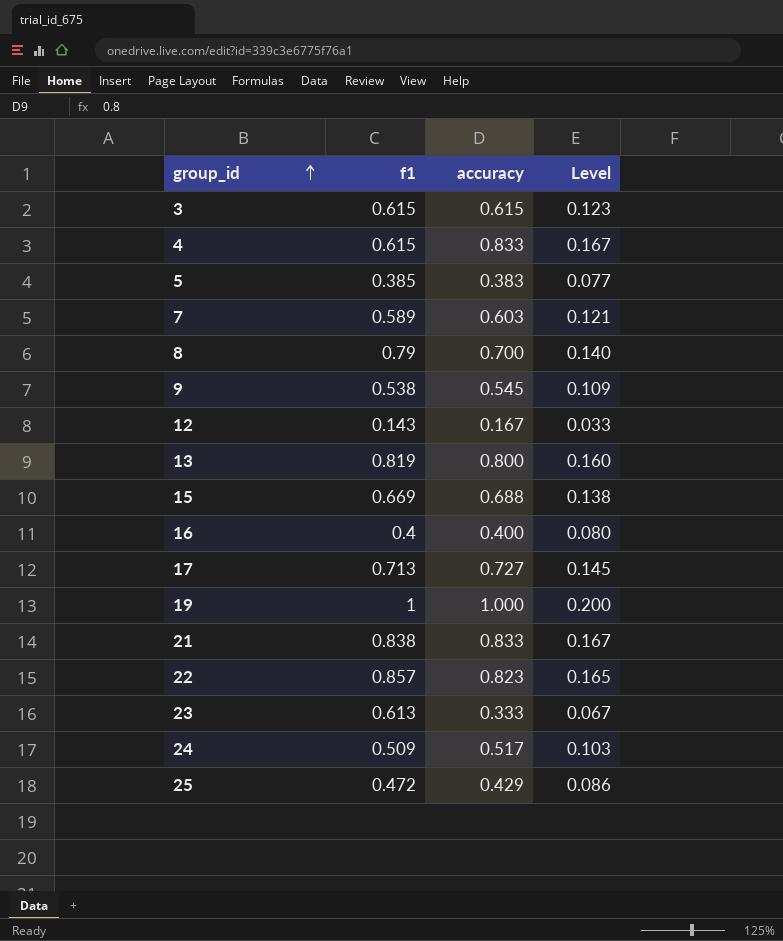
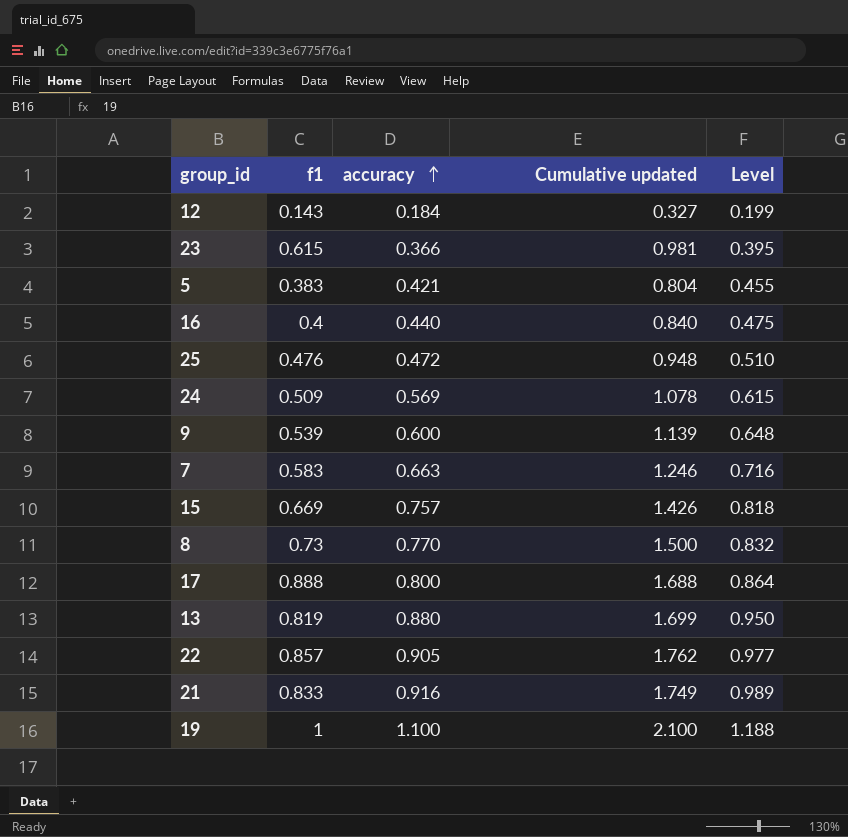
row order: group_id ascending -> accuracy ascending
column Cumulative updated | formula: none -> [f1] + [accuracy]
column Level | formula: [accuracy] * 0.2 -> [accuracy] * 1.08
row 3: 0.615 | 0.615 | 0.123 -> none
row 4: 0.615 | 0.833 | 0.167 -> none
12 | accuracy: 0.167 -> 0.184
23 | f1: 0.613 -> 0.615
23 | accuracy: 0.333 -> 0.366
5 | f1: 0.385 -> 0.383
5 | accuracy: 0.383 -> 0.421
16 | accuracy: 0.400 -> 0.440
25 | f1: 0.472 -> 0.476
25 | accuracy: 0.429 -> 0.472
24 | accuracy: 0.517 -> 0.569
9 | f1: 0.538 -> 0.539
9 | accuracy: 0.545 -> 0.600
7 | f1: 0.589 -> 0.583
7 | accuracy: 0.603 -> 0.663
15 | accuracy: 0.688 -> 0.757
8 | f1: 0.79 -> 0.73
8 | accuracy: 0.700 -> 0.770
17 | f1: 0.713 -> 0.888
17 | accuracy: 0.727 -> 0.800
13 | accuracy: 0.800 -> 0.880
22 | accuracy: 0.823 -> 0.905
21 | f1: 0.838 -> 0.833
21 | accuracy: 0.833 -> 0.916
19 | accuracy: 1.000 -> 1.100

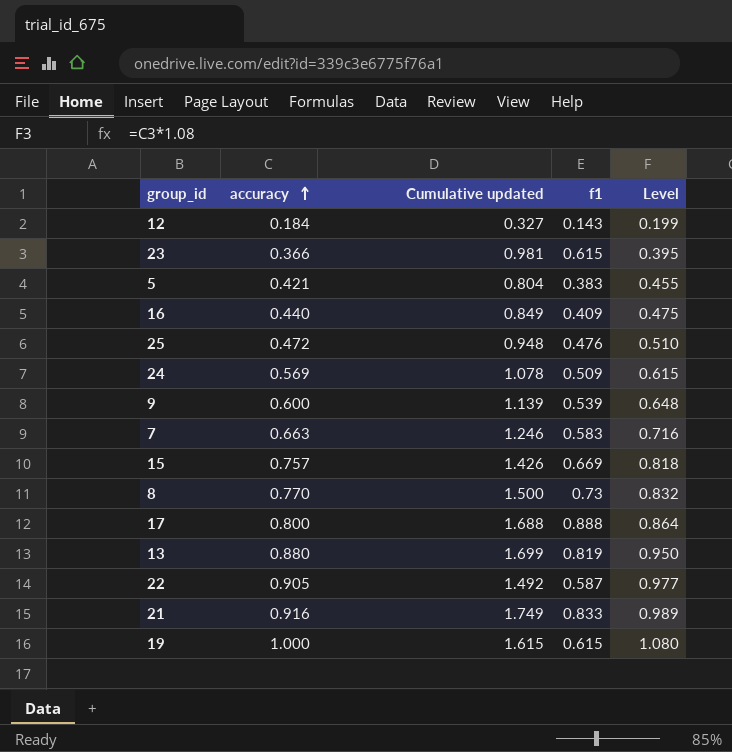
column f1 | position: 2 -> 4
16 | Cumulative updated: 0.840 -> 0.849
16 | f1: 0.4 -> 0.409
22 | Cumulative updated: 1.762 -> 1.492
22 | f1: 0.857 -> 0.587
19 | accuracy: 1.100 -> 1.000
19 | Cumulative updated: 2.100 -> 1.615
19 | f1: 1 -> 0.615
19 | Level: 1.188 -> 1.080

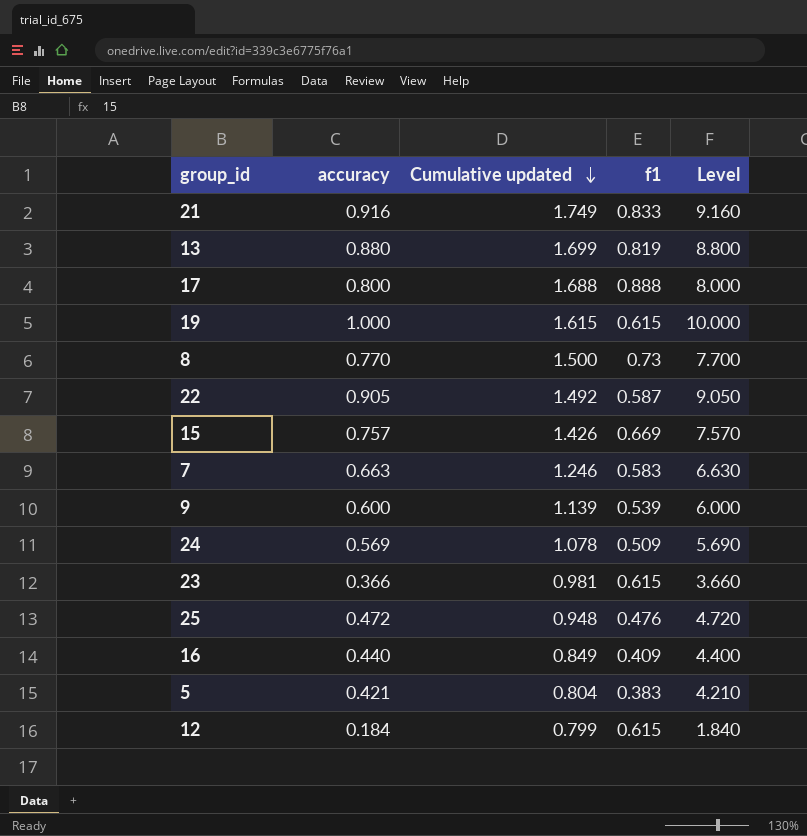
row order: accuracy ascending -> Cumulative updated descending
column Level | formula: [accuracy] * 1.08 -> [accuracy] * 10
12 | Cumulative updated: 0.327 -> 0.799
12 | f1: 0.143 -> 0.615

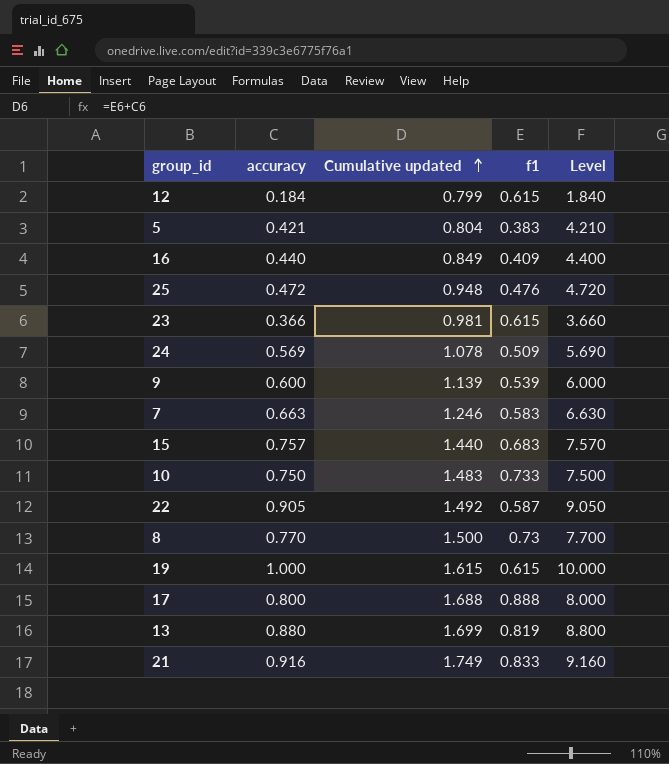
row order: Cumulative updated descending -> Cumulative updated ascending
15 | Cumulative updated: 1.426 -> 1.440
15 | f1: 0.669 -> 0.683
row 10: none -> 0.750 | 1.483 | 0.733 | 7.500

